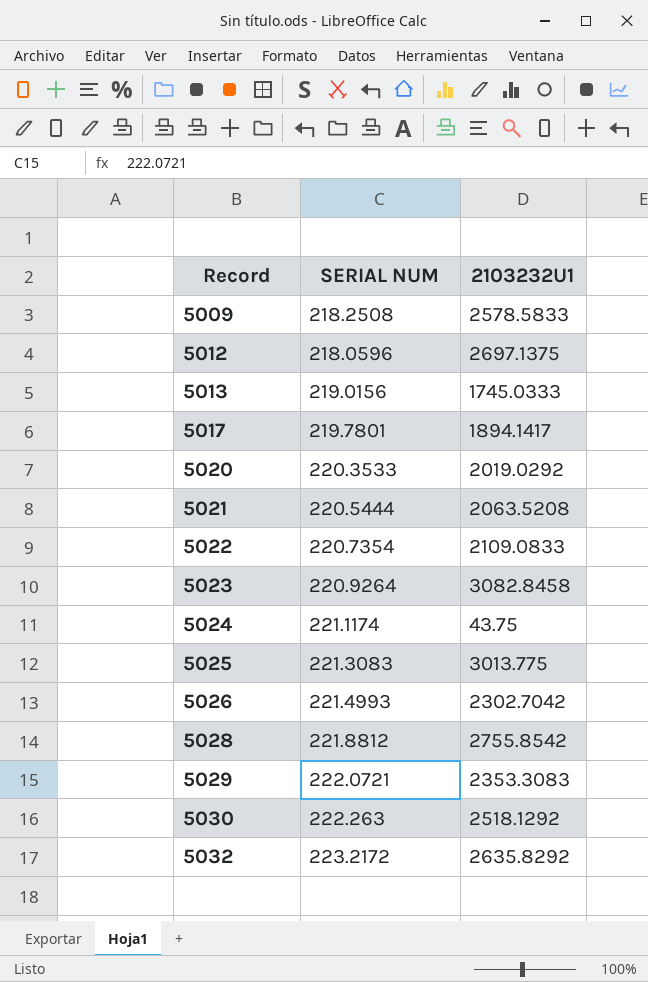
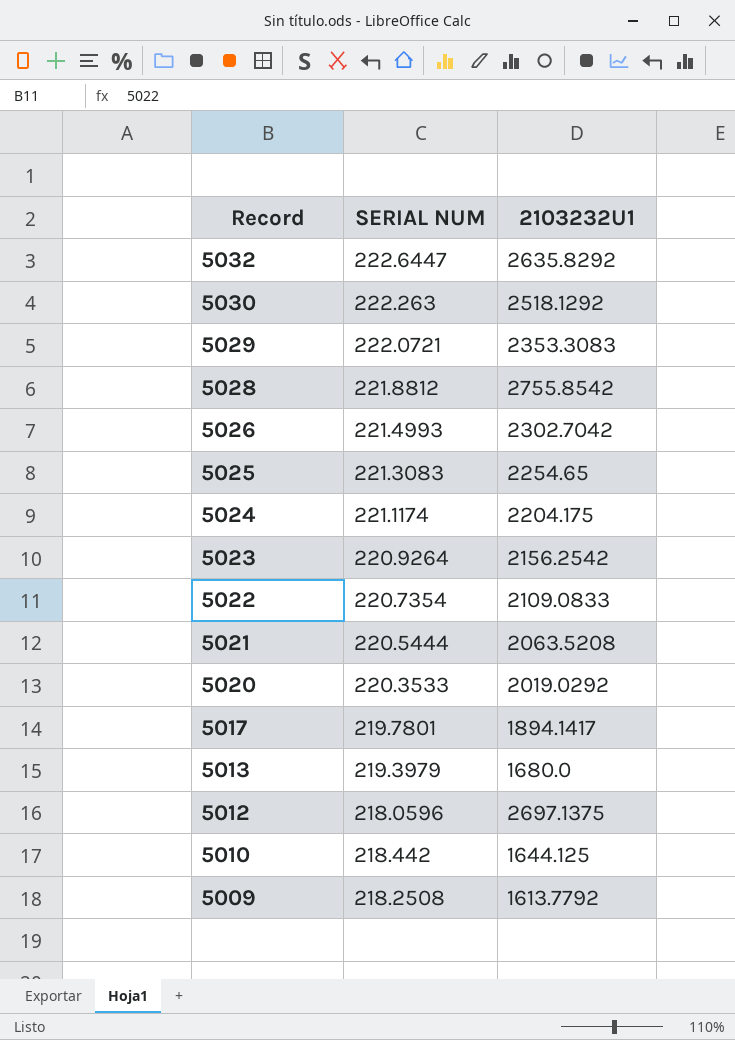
row order: Record ascending -> Record descending
5032 | SERIAL NUM: 223.2172 -> 222.6447
5025 | 2103232U1: 3013.775 -> 2254.65
5024 | 2103232U1: 43.75 -> 2204.175
5023 | 2103232U1: 3082.8458 -> 2156.2542
5013 | SERIAL NUM: 219.0156 -> 219.3979
5013 | 2103232U1: 1745.0333 -> 1680.0
row 5010: none -> 218.442 | 1644.125
5009 | 2103232U1: 2578.5833 -> 1613.7792

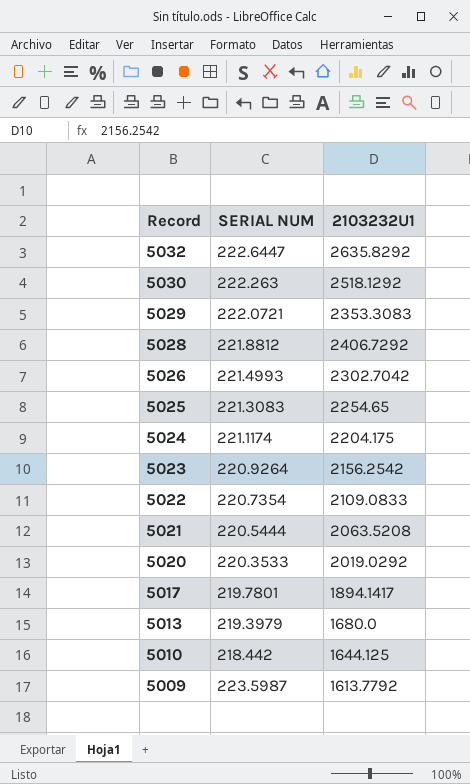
row 5012: 218.0596 | 2697.1375 -> none
5028 | 2103232U1: 2755.8542 -> 2406.7292
5009 | SERIAL NUM: 218.2508 -> 223.5987

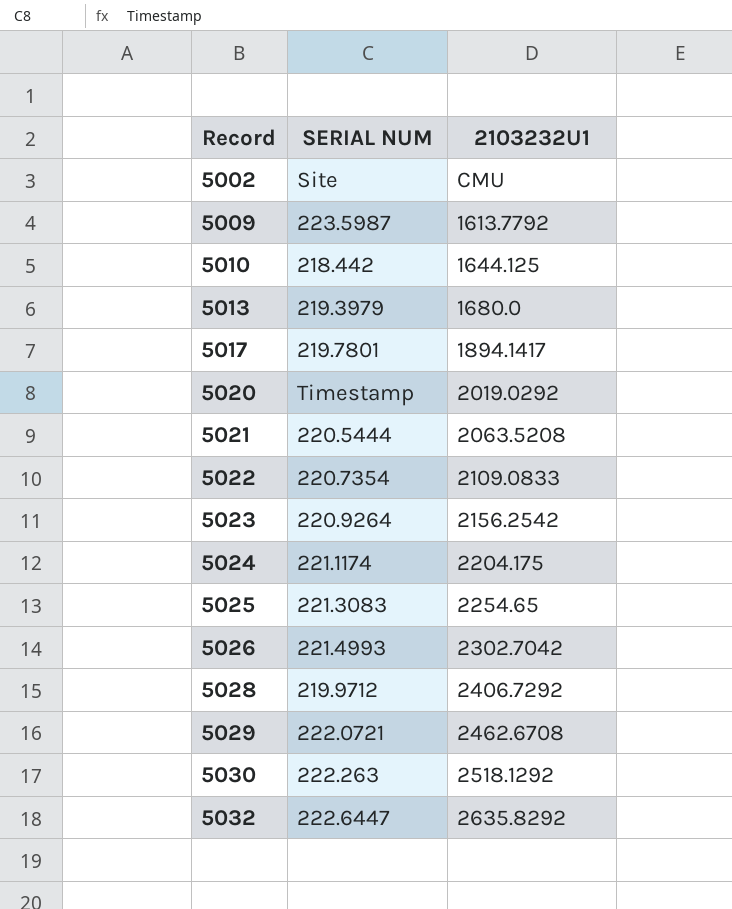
row order: Record descending -> Record ascending
row 5002: none -> Site | CMU
5020 | SERIAL NUM: 220.3533 -> Timestamp
5028 | SERIAL NUM: 221.8812 -> 219.9712
5029 | 2103232U1: 2353.3083 -> 2462.6708

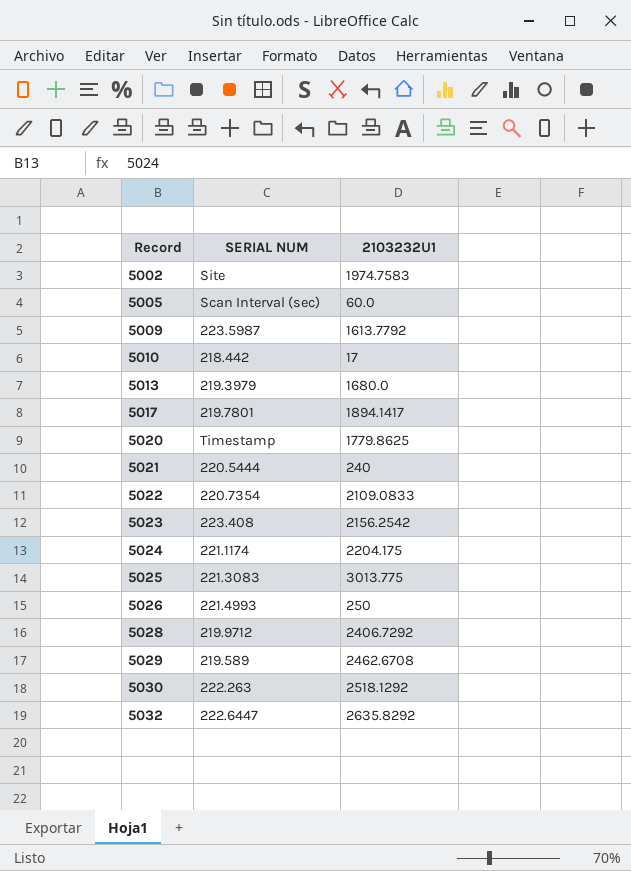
5002 | 2103232U1: CMU -> 1974.7583
row 5005: none -> Scan Interval (sec) | 60.0
5010 | 2103232U1: 1644.125 -> 17
5020 | 2103232U1: 2019.0292 -> 1779.8625
5021 | 2103232U1: 2063.5208 -> 240
5023 | SERIAL NUM: 220.9264 -> 223.408
5025 | 2103232U1: 2254.65 -> 3013.775
5026 | 2103232U1: 2302.7042 -> 250
5029 | SERIAL NUM: 222.0721 -> 219.589

